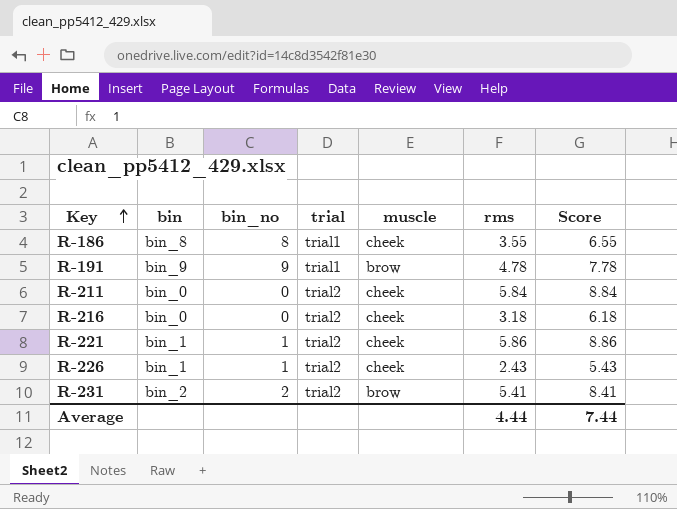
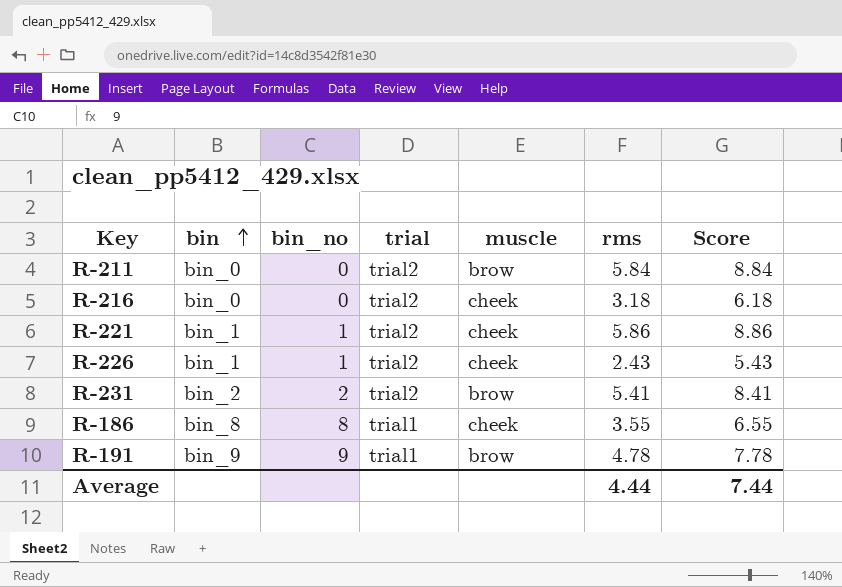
row order: Key ascending -> bin ascending
R-211 | muscle: cheek -> brow

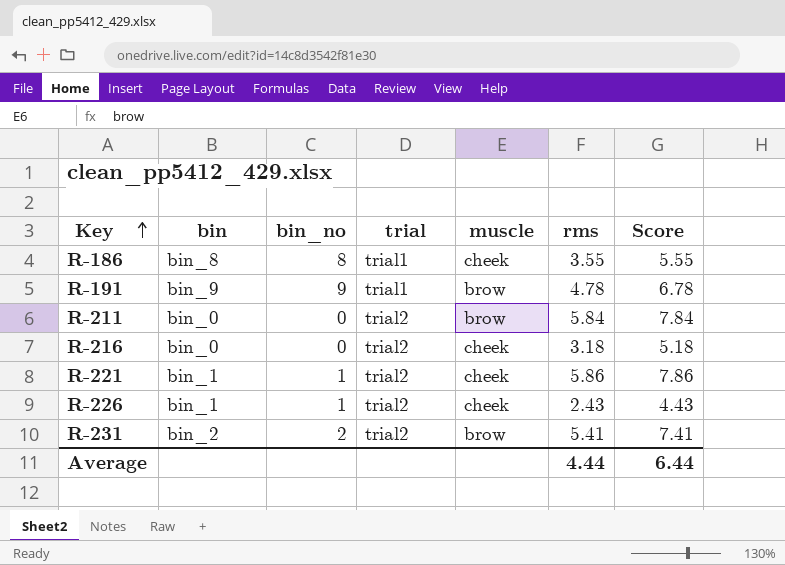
row order: bin ascending -> Key ascending
column Score | formula: [rms] + 3 -> [rms] + 2
Average | Score: 7.44 -> 6.44

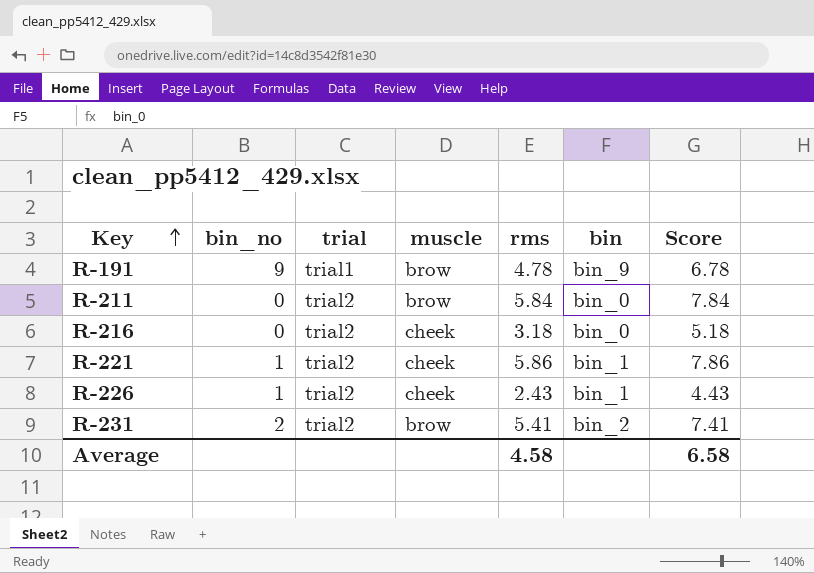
column bin | position: 2 -> 6
row R-186: bin_8 | 8 | trial1 | cheek | 3.55 | 5.55 -> none
Average | rms: 4.44 -> 4.58
Average | Score: 6.44 -> 6.58

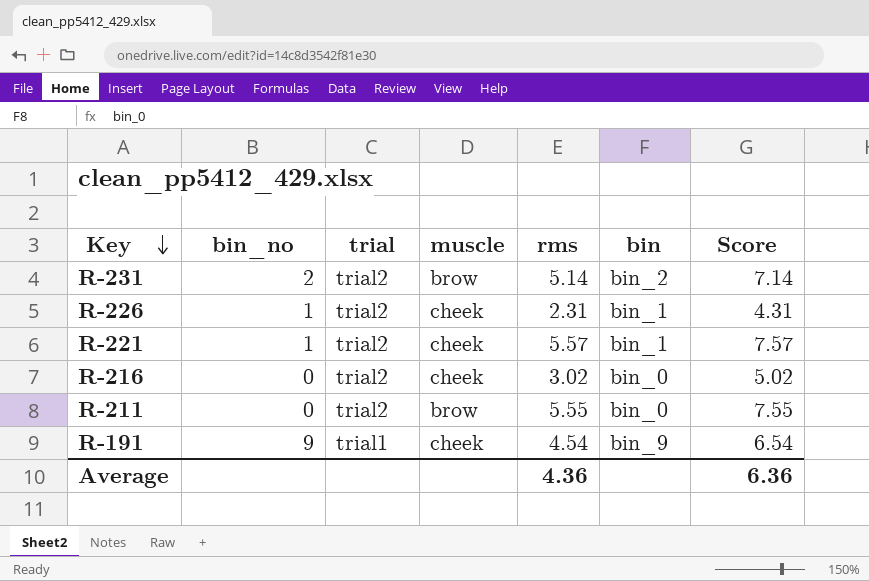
row order: Key ascending -> Key descending
R-231 | rms: 5.41 -> 5.14
R-231 | Score: 7.41 -> 7.14
R-226 | rms: 2.43 -> 2.31
R-226 | Score: 4.43 -> 4.31
R-221 | rms: 5.86 -> 5.57
R-221 | Score: 7.86 -> 7.57
R-216 | rms: 3.18 -> 3.02
R-216 | Score: 5.18 -> 5.02
R-211 | rms: 5.84 -> 5.55
R-211 | Score: 7.84 -> 7.55
R-191 | muscle: brow -> cheek
R-191 | rms: 4.78 -> 4.54
R-191 | Score: 6.78 -> 6.54
Average | rms: 4.58 -> 4.36
Average | Score: 6.58 -> 6.36

